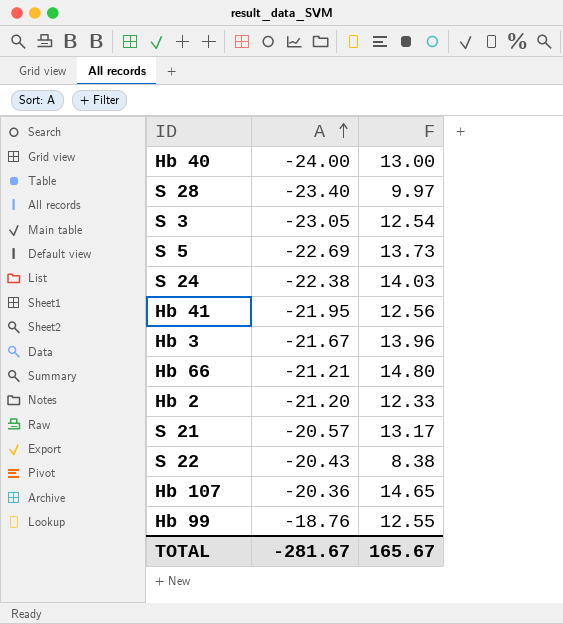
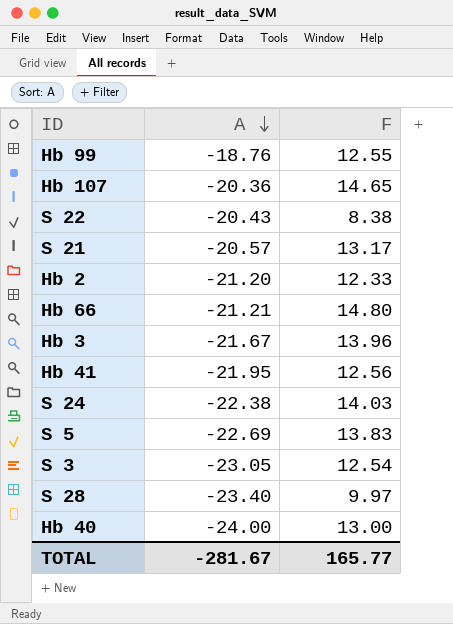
row order: A ascending -> A descending
S 5 | F: 13.73 -> 13.83
TOTAL | F: 165.67 -> 165.77

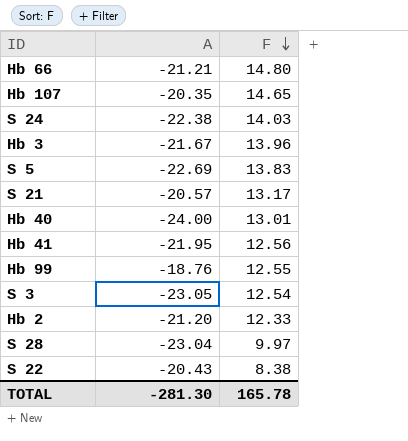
row order: A descending -> F descending
Hb 107 | A: -20.36 -> -20.35
Hb 40 | F: 13.00 -> 13.01
S 28 | A: -23.40 -> -23.04
TOTAL | A: -281.67 -> -281.30
TOTAL | F: 165.77 -> 165.78

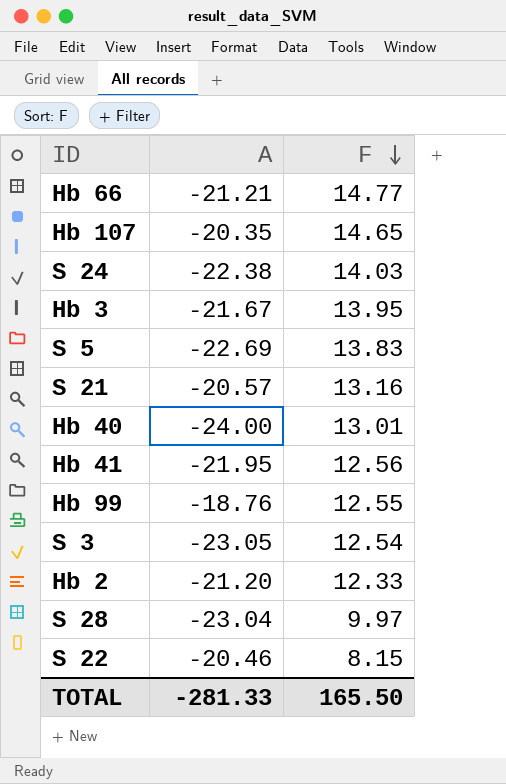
Hb 66 | F: 14.80 -> 14.77
Hb 3 | F: 13.96 -> 13.95
S 21 | F: 13.17 -> 13.16
S 22 | A: -20.43 -> -20.46
S 22 | F: 8.38 -> 8.15
TOTAL | A: -281.30 -> -281.33
TOTAL | F: 165.78 -> 165.50

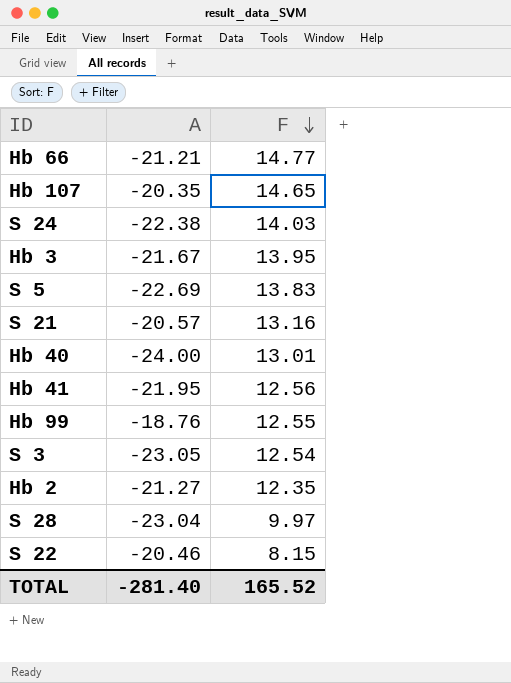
Hb 2 | A: -21.20 -> -21.27
Hb 2 | F: 12.33 -> 12.35
TOTAL | A: -281.33 -> -281.40
TOTAL | F: 165.50 -> 165.52

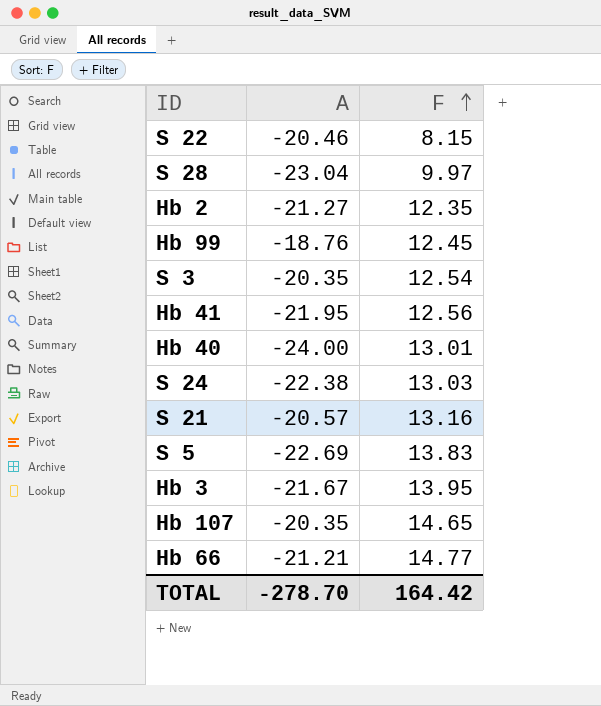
row order: F descending -> F ascending
Hb 99 | F: 12.55 -> 12.45
S 3 | A: -23.05 -> -20.35
S 24 | F: 14.03 -> 13.03
TOTAL | A: -281.40 -> -278.70
TOTAL | F: 165.52 -> 164.42

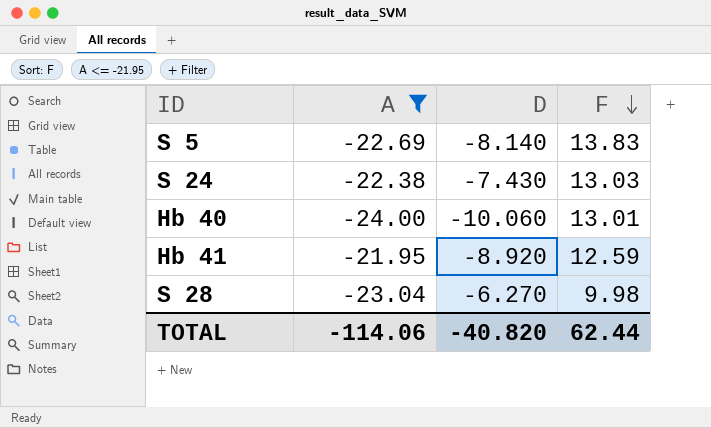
filter: none -> A <= -21.95
row order: F ascending -> F descending
column D | position: none -> 3
Hb 41 | F: 12.56 -> 12.59
S 28 | F: 9.97 -> 9.98
TOTAL | A: -278.70 -> -114.06
TOTAL | F: 164.42 -> 62.44

